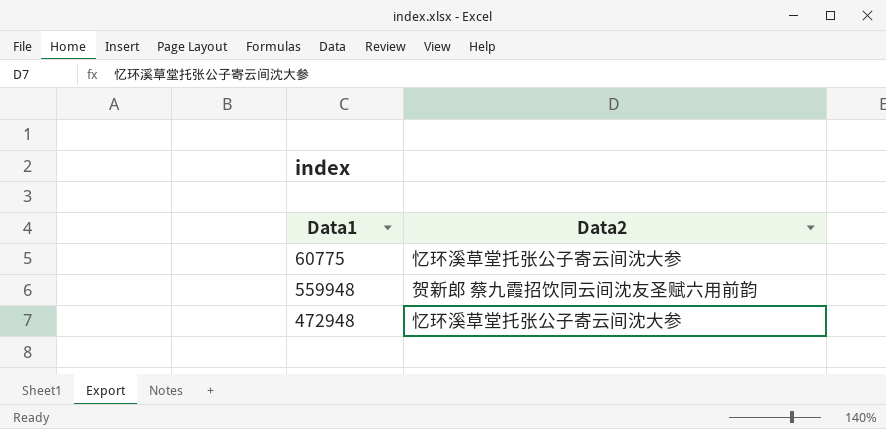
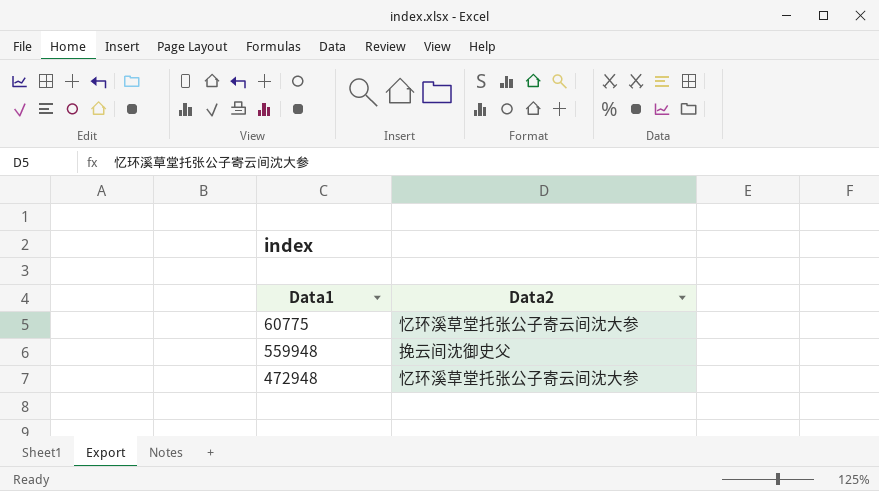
559948 | Data2: 贺新郎 蔡九霞招饮同云间沈友圣赋六用前韵 -> 挽云间沈御史父

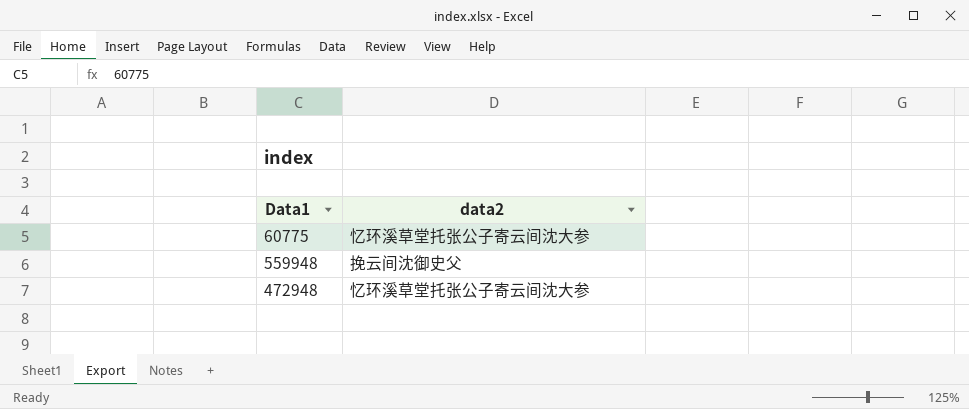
column name: Data2 -> data2

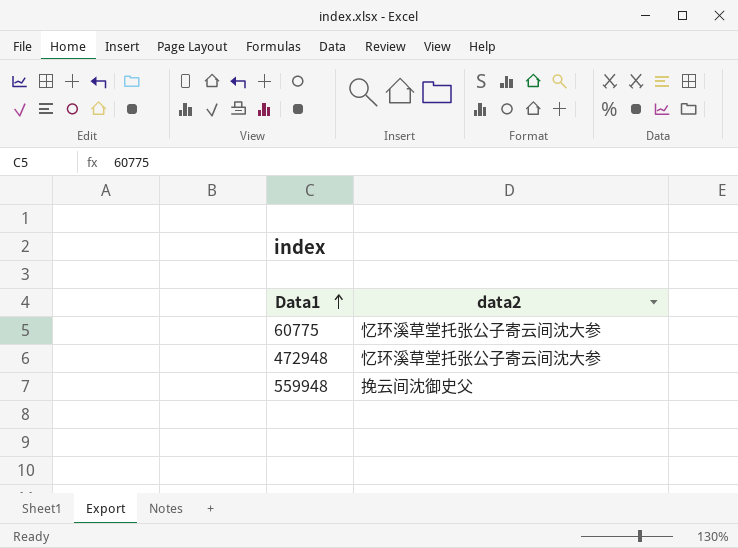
row order: none -> Data1 ascending

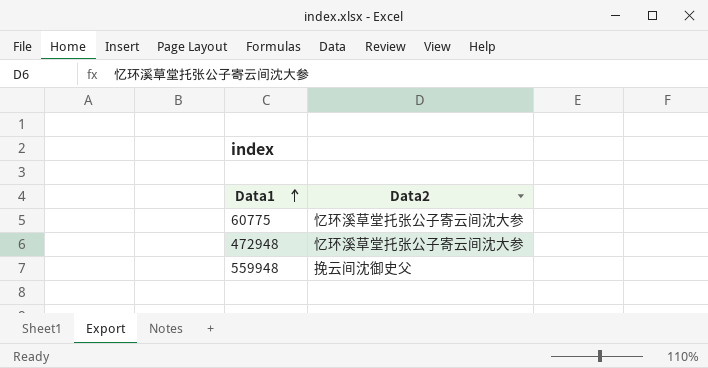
column name: data2 -> Data2

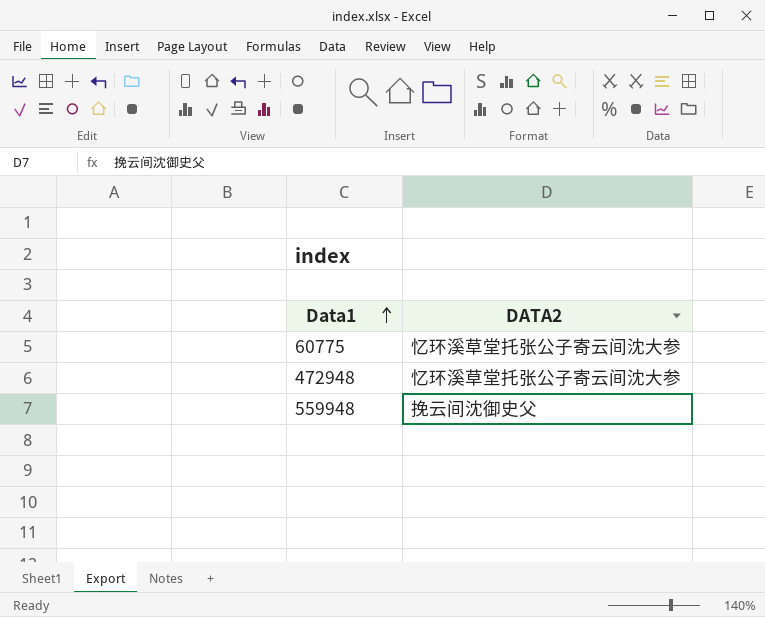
column name: Data2 -> DATA2

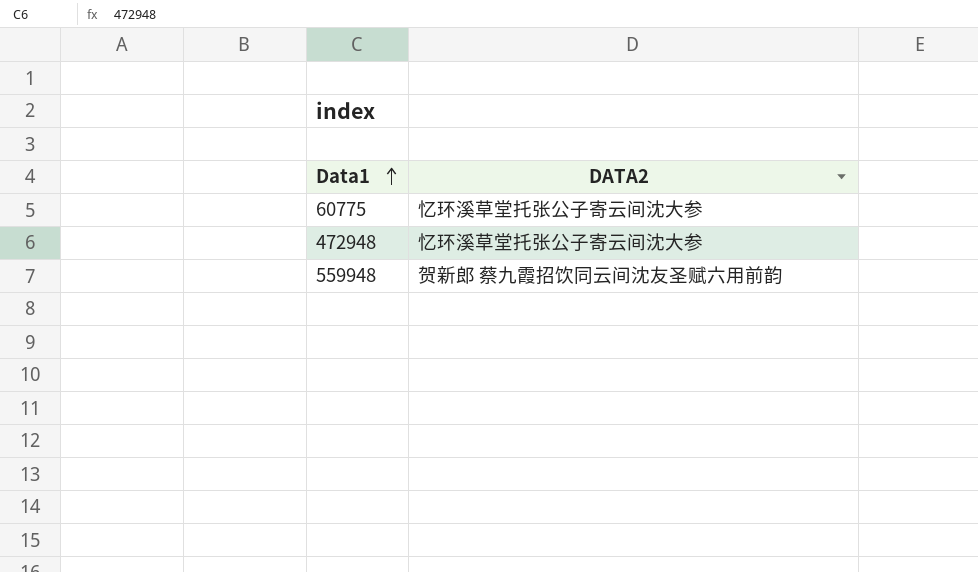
559948 | DATA2: 挽云间沈御史父 -> 贺新郎 蔡九霞招饮同云间沈友圣赋六用前韵

